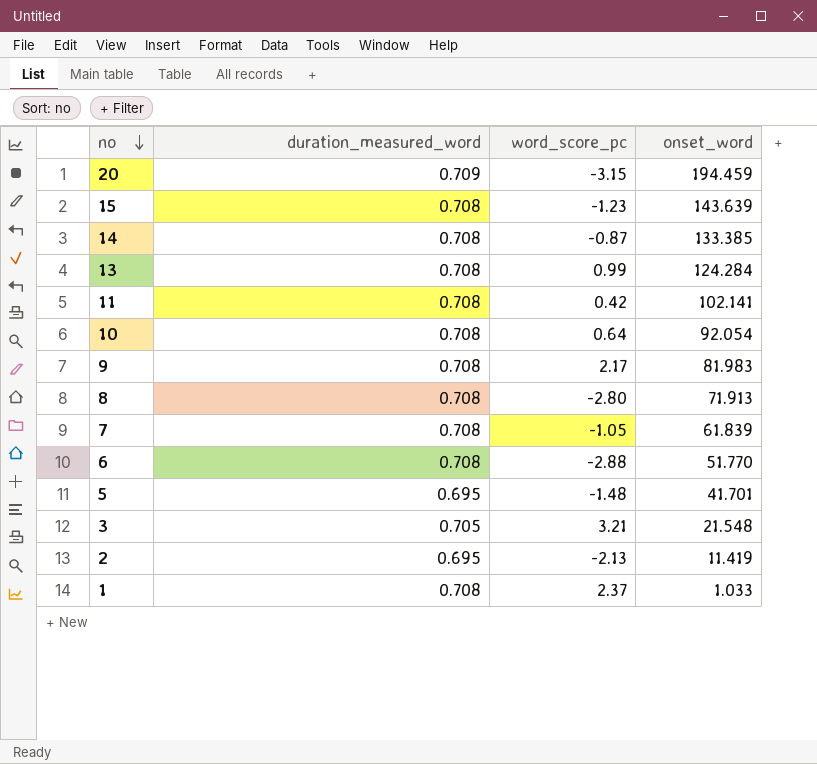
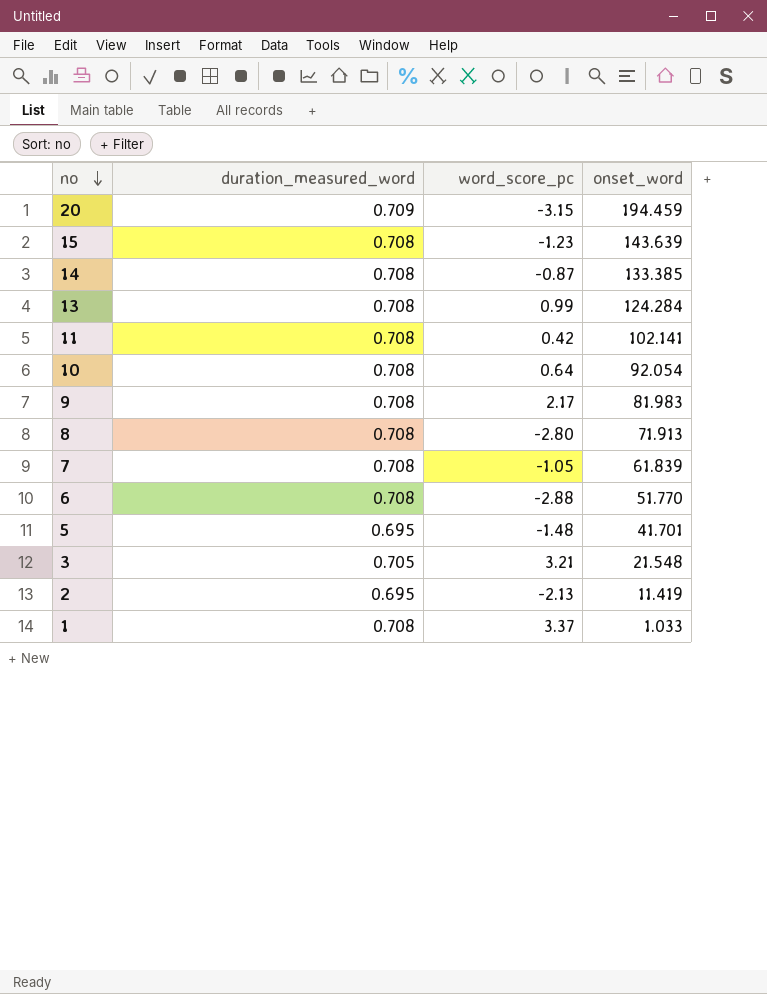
1 | word_score_pc: 2.37 -> 3.37

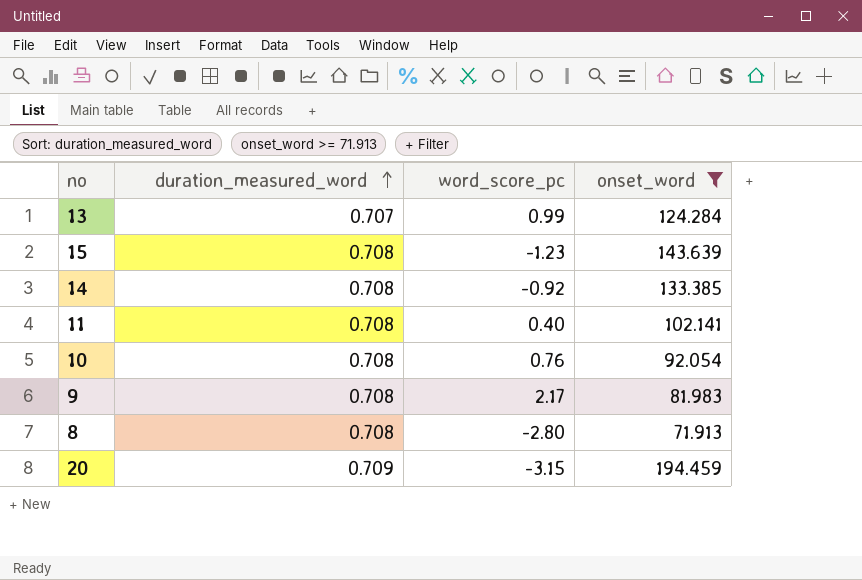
filter: none -> onset_word >= 71.913
row order: no descending -> duration_measured_word ascending
13 | duration_measured_word: 0.708 -> 0.707
14 | word_score_pc: -0.87 -> -0.92
11 | word_score_pc: 0.42 -> 0.40
10 | word_score_pc: 0.64 -> 0.76

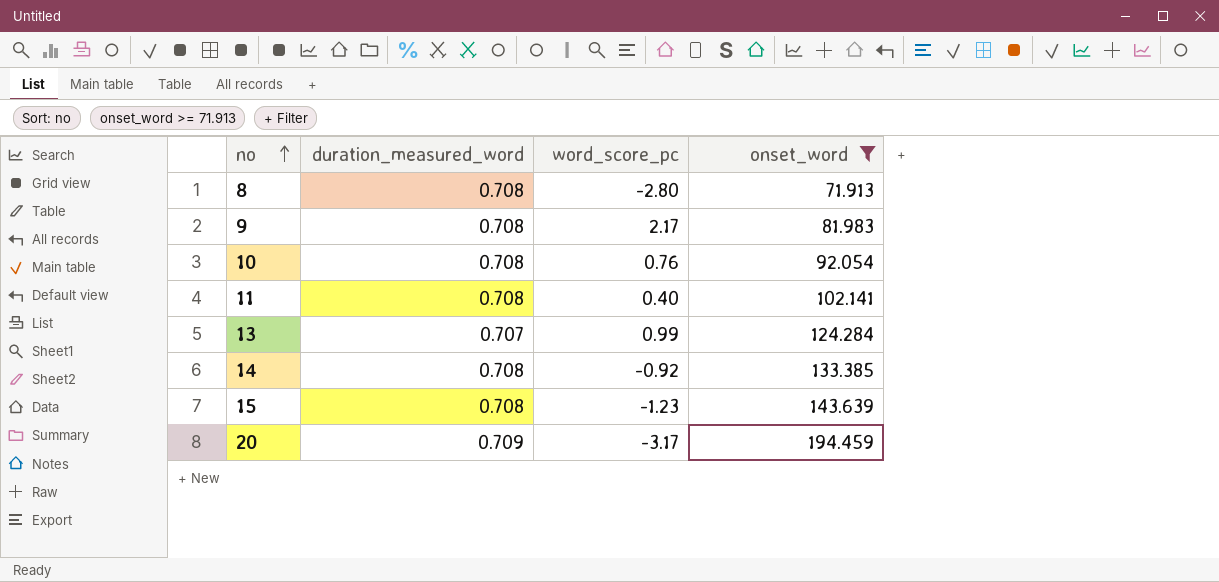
row order: duration_measured_word ascending -> no ascending
20 | word_score_pc: -3.15 -> -3.17

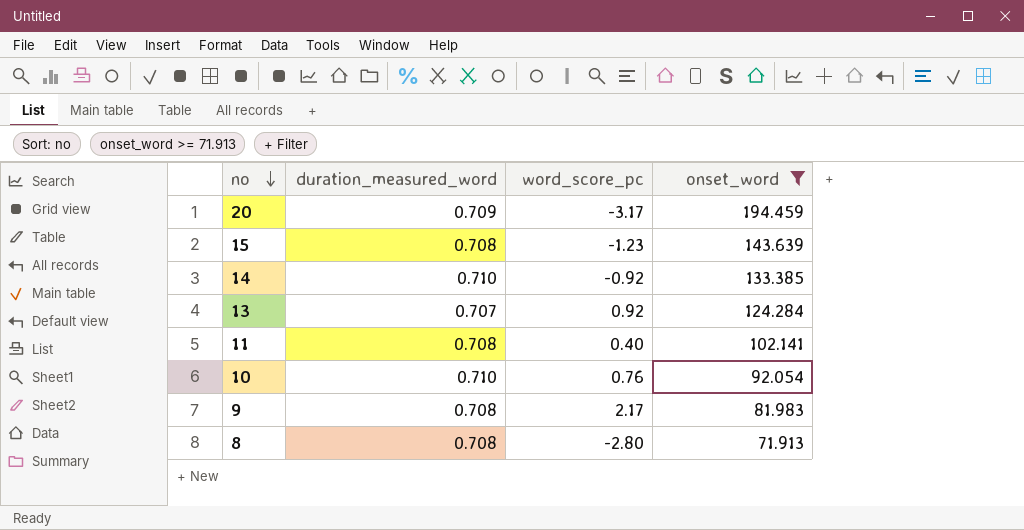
row order: no ascending -> no descending
14 | duration_measured_word: 0.708 -> 0.710
13 | word_score_pc: 0.99 -> 0.92
10 | duration_measured_word: 0.708 -> 0.710

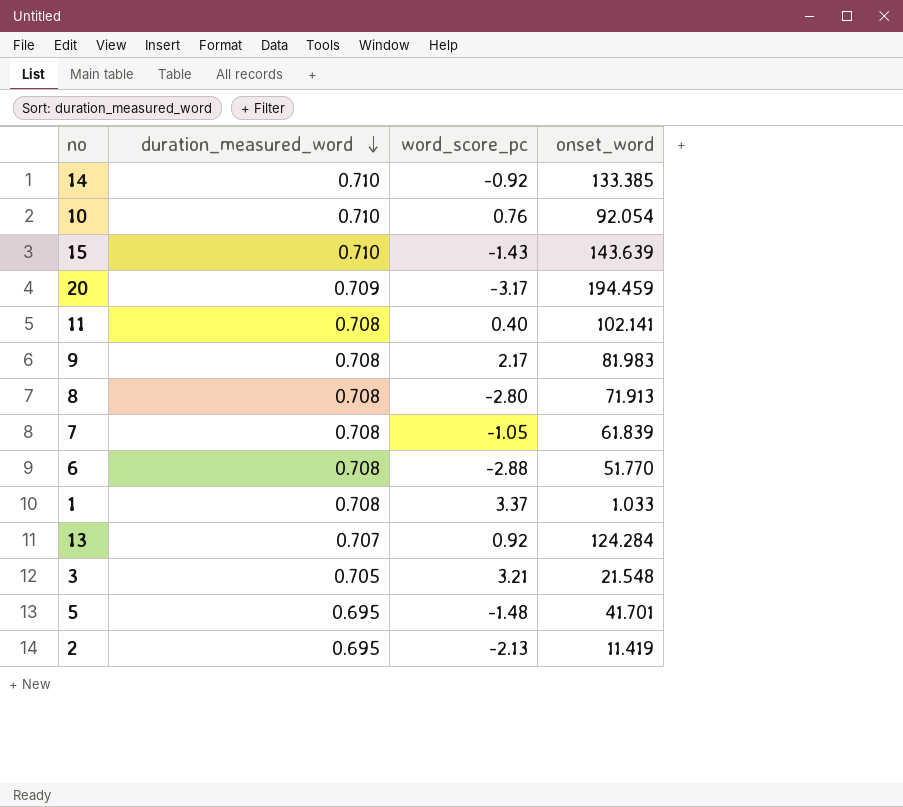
filter: onset_word >= 71.913 -> none
row order: no descending -> duration_measured_word descending
15 | duration_measured_word: 0.708 -> 0.710
15 | word_score_pc: -1.23 -> -1.43

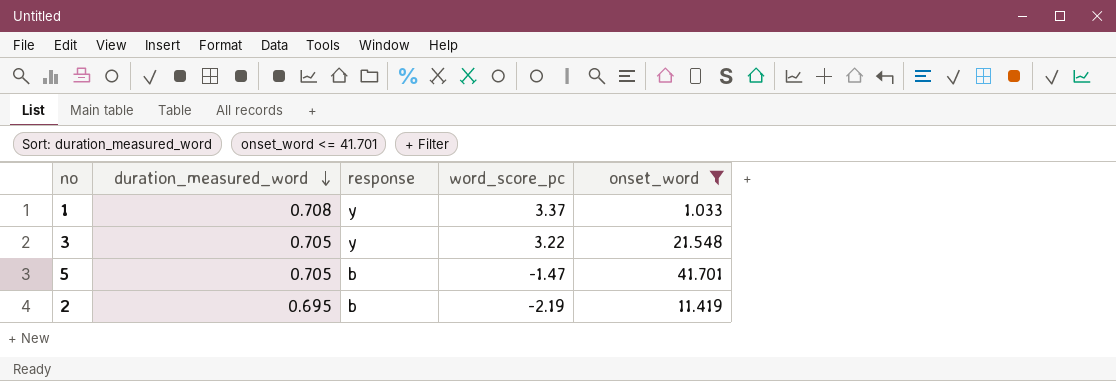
filter: none -> onset_word <= 41.701
column response | position: none -> 3
3 | word_score_pc: 3.21 -> 3.22
5 | duration_measured_word: 0.695 -> 0.705
5 | word_score_pc: -1.48 -> -1.47
2 | word_score_pc: -2.13 -> -2.19

